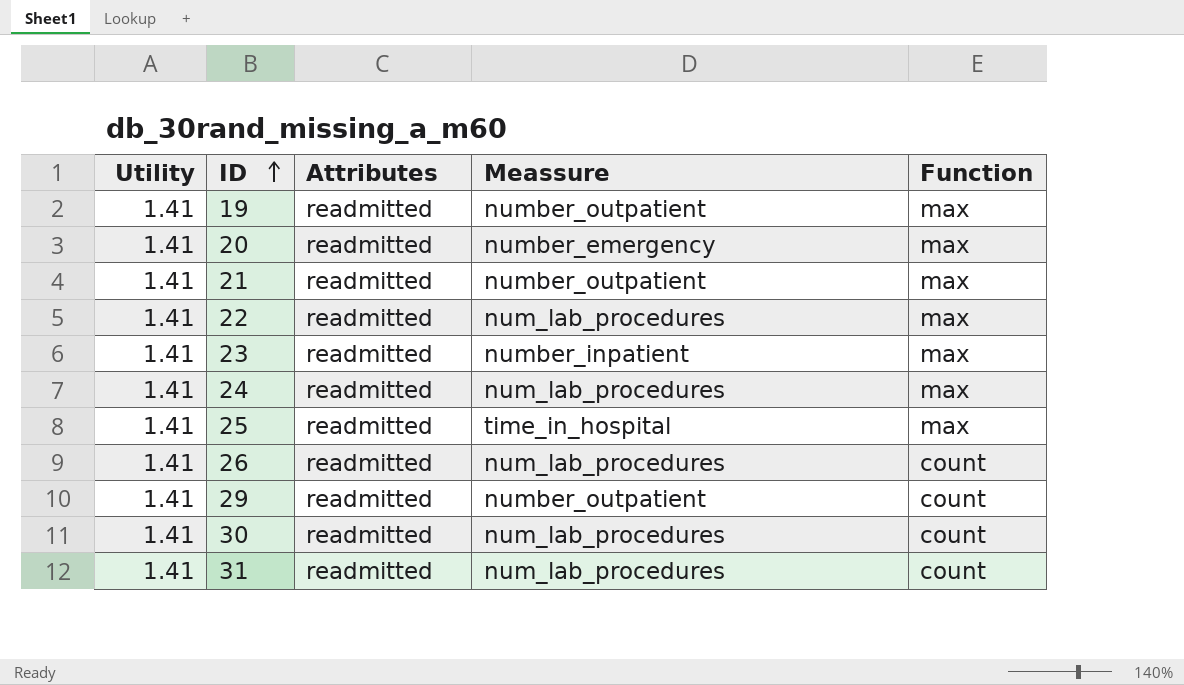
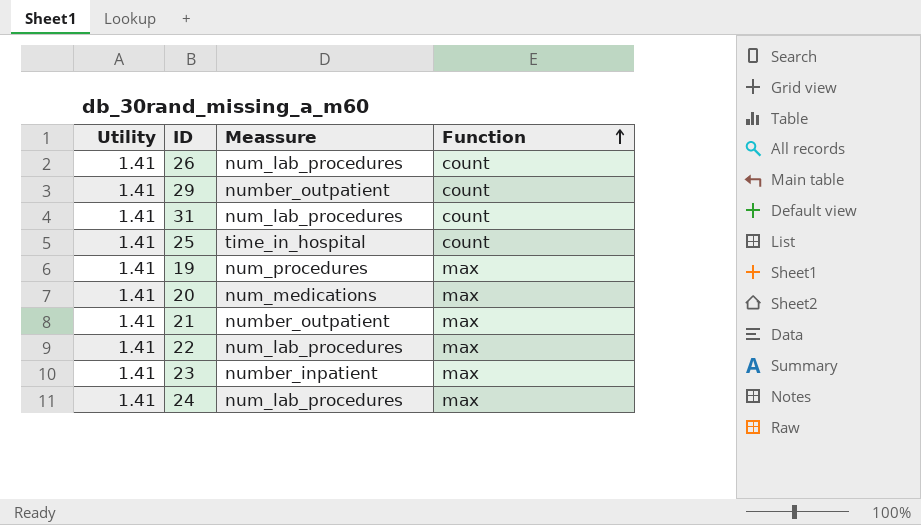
row order: ID ascending -> Function ascending
column Attributes | position: 3 -> none
row 30: 1.41 | readmitted | num_lab_procedures | count -> none
25 | Function: max -> count
19 | Meassure: number_outpatient -> num_procedures
20 | Meassure: number_emergency -> num_medications

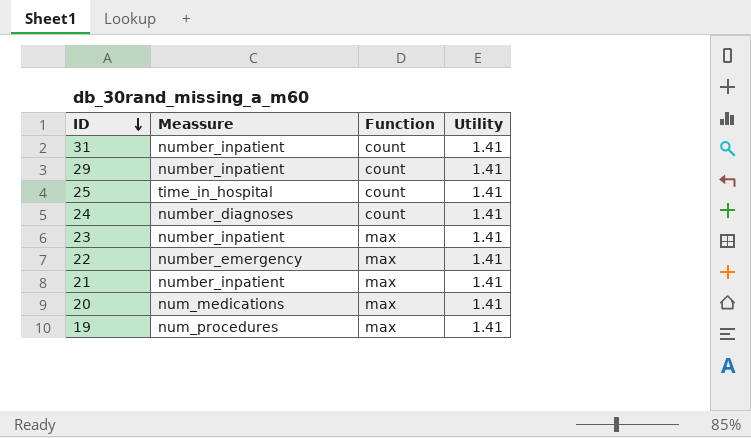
row order: Function ascending -> ID descending
column Utility | position: 1 -> 4
row 26: 1.41 | num_lab_procedures | count -> none
31 | Meassure: num_lab_procedures -> number_inpatient
29 | Meassure: number_outpatient -> number_inpatient
24 | Meassure: num_lab_procedures -> number_diagnoses
24 | Function: max -> count
22 | Meassure: num_lab_procedures -> number_emergency
21 | Meassure: number_outpatient -> number_inpatient

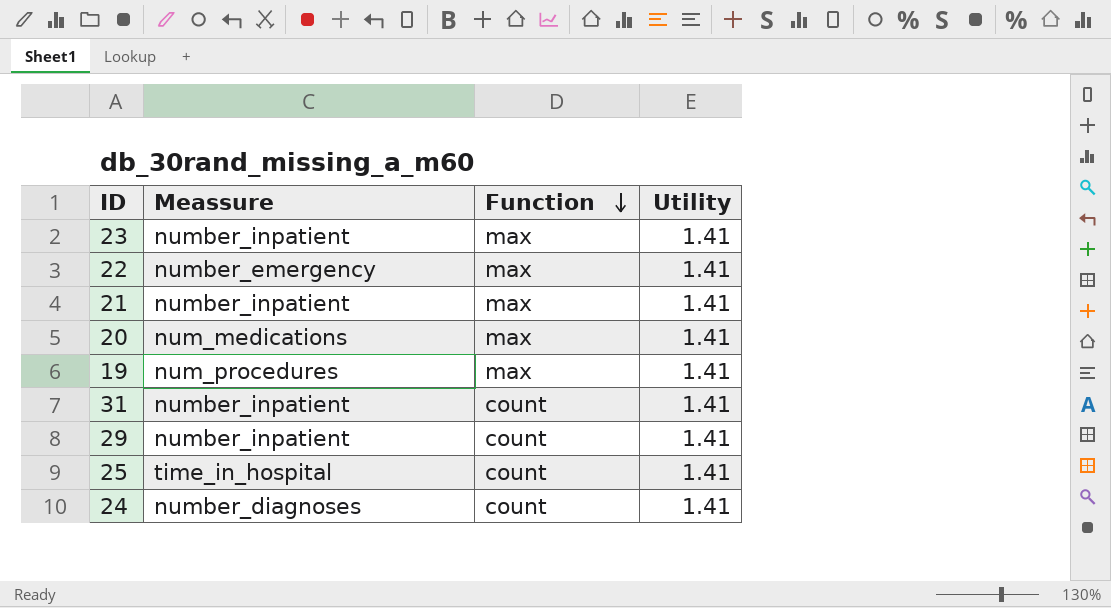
row order: ID descending -> Function descending

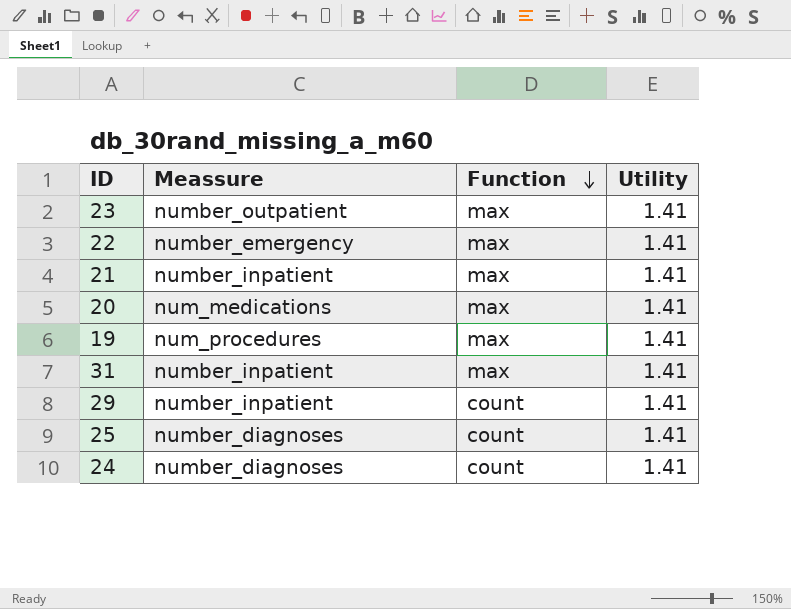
23 | Meassure: number_inpatient -> number_outpatient
31 | Function: count -> max
25 | Meassure: time_in_hospital -> number_diagnoses

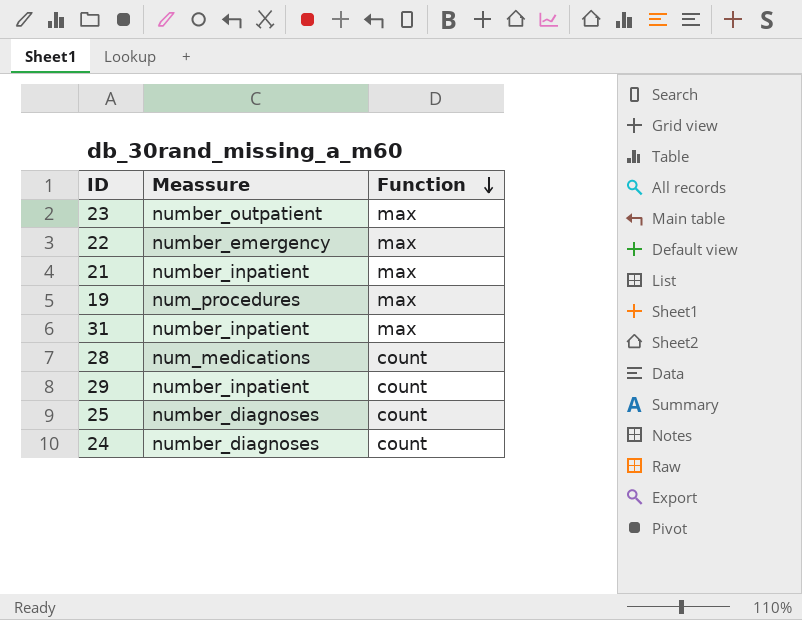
column Utility | position: 4 -> none
row 20: num_medications | max | 1.41 -> none
row 28: none -> num_medications | count

